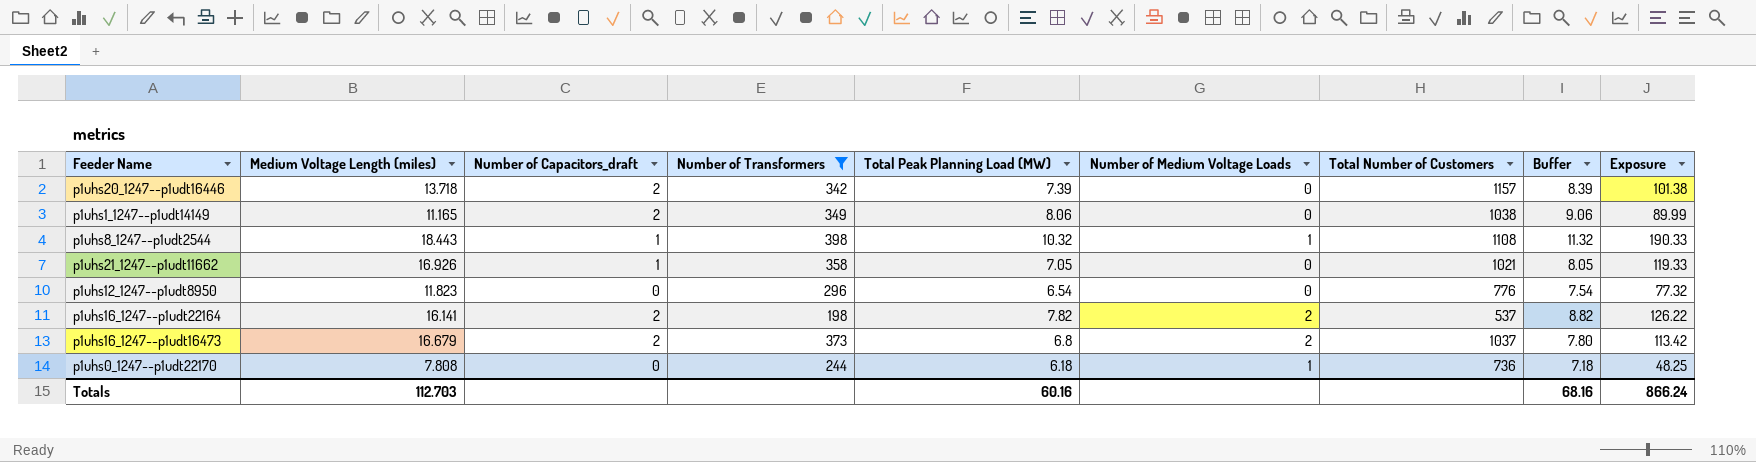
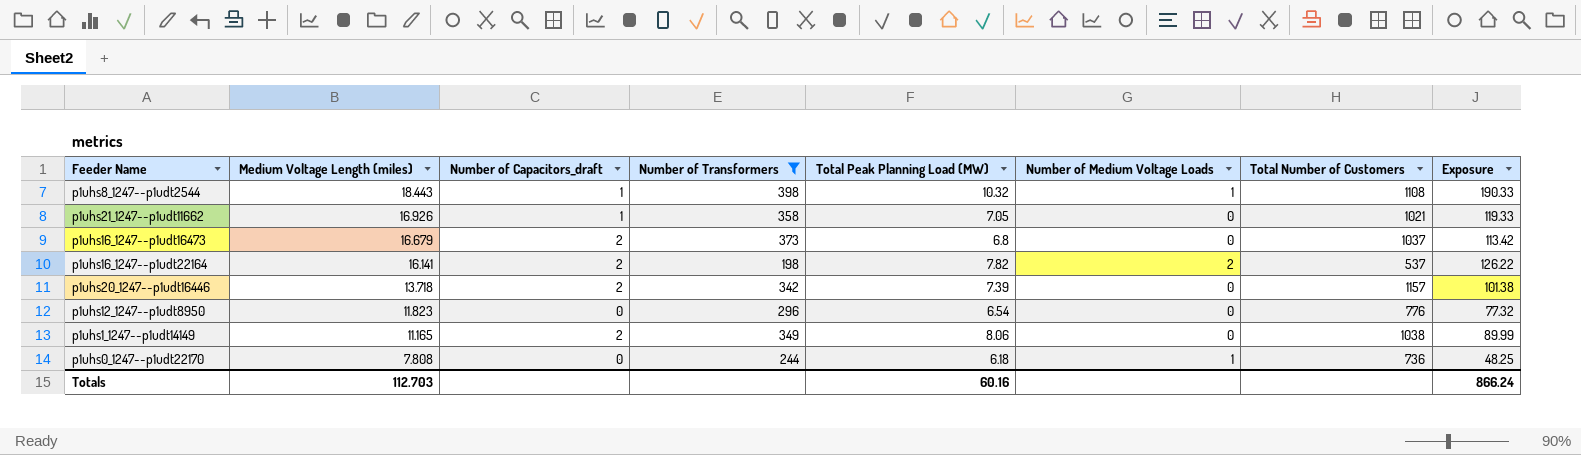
row order: none -> Medium Voltage Length (miles) descending
column Buffer | formula: [Total Peak Planning Load (MW)] + 1 -> none
p1uhs16_1247--p1udt16473 | Number of Medium Voltage Loads: 2 -> 0

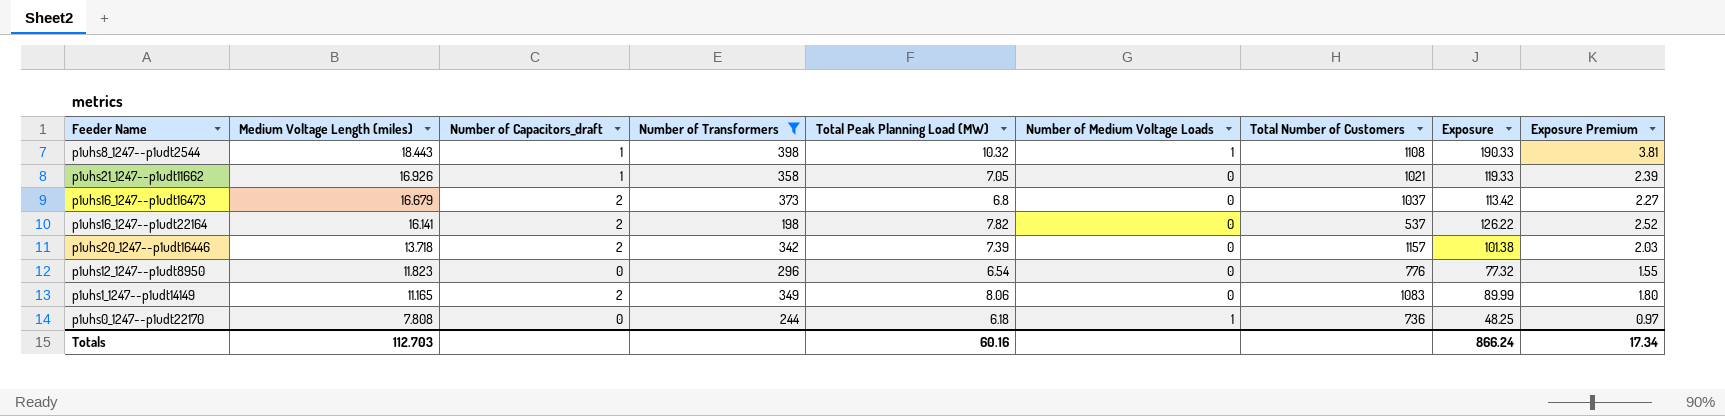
column Exposure Premium | formula: none -> [Exposure] * 0.02
p1uhs16_1247--p1udt22164 | Number of Medium Voltage Loads: 2 -> 0
p1uhs1_1247--p1udt14149 | Total Number of Customers: 1038 -> 1083

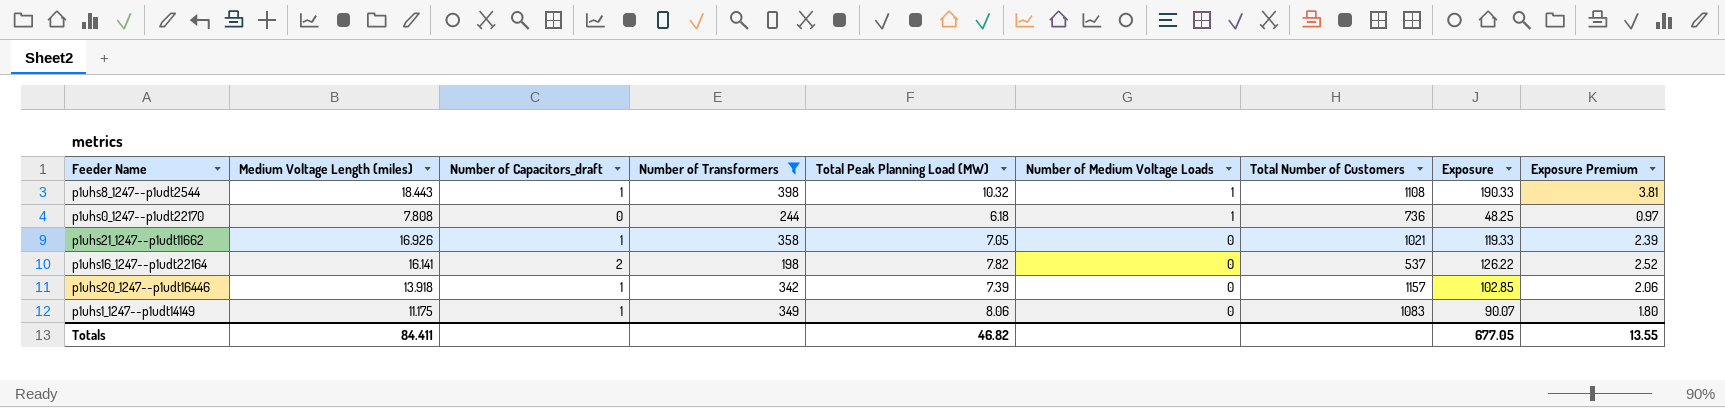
row order: Medium Voltage Length (miles) descending -> Number of Medium Voltage Loads descending
row p1uhs16_1247--p1udt16473: 16.679 | 2 | 373 | 6.8 | 0 | 1037 | 113.42 | 2.27 -> none
row p1uhs12_1247--p1udt8950: 11.823 | 0 | 296 | 6.54 | 0 | 776 | 77.32 | 1.55 -> none
p1uhs20_1247--p1udt16446 | Medium Voltage Length (miles): 13.718 -> 13.918
p1uhs20_1247--p1udt16446 | Number of Capacitors_draft: 2 -> 1
p1uhs20_1247--p1udt16446 | Exposure: 101.38 -> 102.85
p1uhs20_1247--p1udt16446 | Exposure Premium: 2.03 -> 2.06
p1uhs1_1247--p1udt14149 | Medium Voltage Length (miles): 11.165 -> 11.175
p1uhs1_1247--p1udt14149 | Number of Capacitors_draft: 2 -> 1
p1uhs1_1247--p1udt14149 | Exposure: 89.99 -> 90.07
Totals | Medium Voltage Length (miles): 112.703 -> 84.411
Totals | Total Peak Planning Load (MW): 60.16 -> 46.82
Totals | Exposure: 866.24 -> 677.05
Totals | Exposure Premium: 17.34 -> 13.55

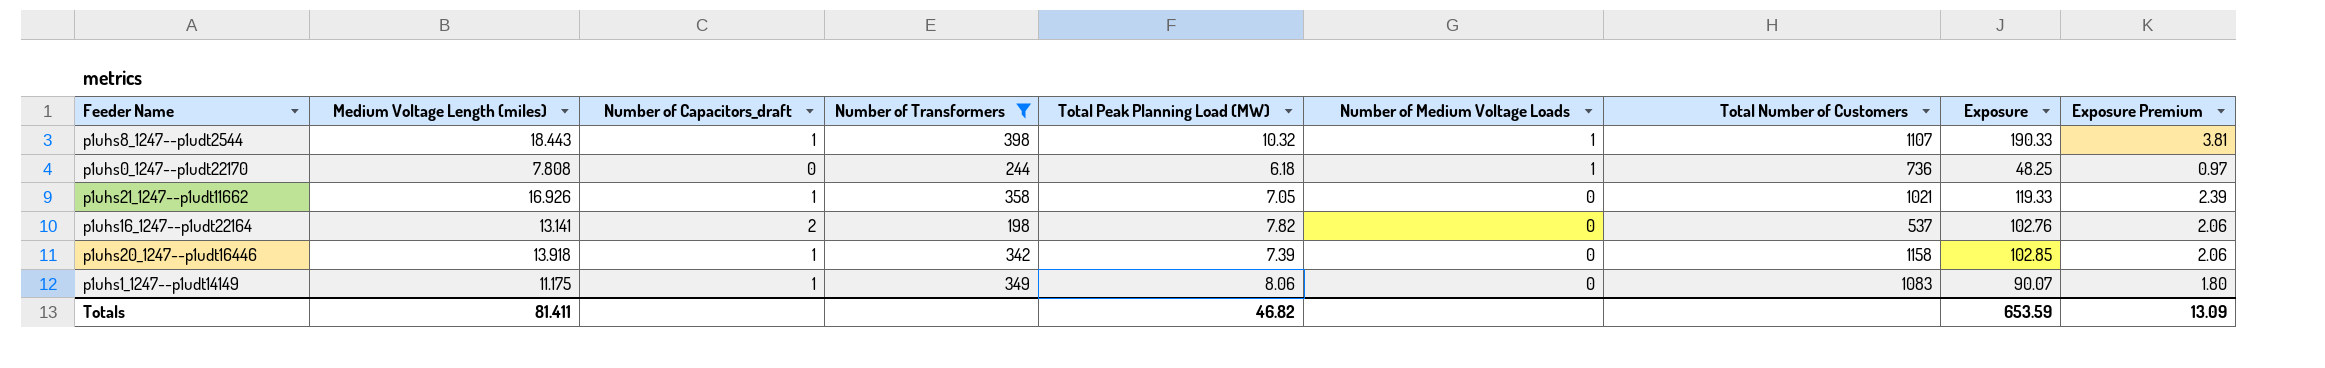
p1uhs8_1247--p1udt2544 | Total Number of Customers: 1108 -> 1107
p1uhs16_1247--p1udt22164 | Medium Voltage Length (miles): 16.141 -> 13.141
p1uhs16_1247--p1udt22164 | Exposure: 126.22 -> 102.76
p1uhs16_1247--p1udt22164 | Exposure Premium: 2.52 -> 2.06
p1uhs20_1247--p1udt16446 | Total Number of Customers: 1157 -> 1158
Totals | Medium Voltage Length (miles): 84.411 -> 81.411
Totals | Exposure: 677.05 -> 653.59
Totals | Exposure Premium: 13.55 -> 13.09

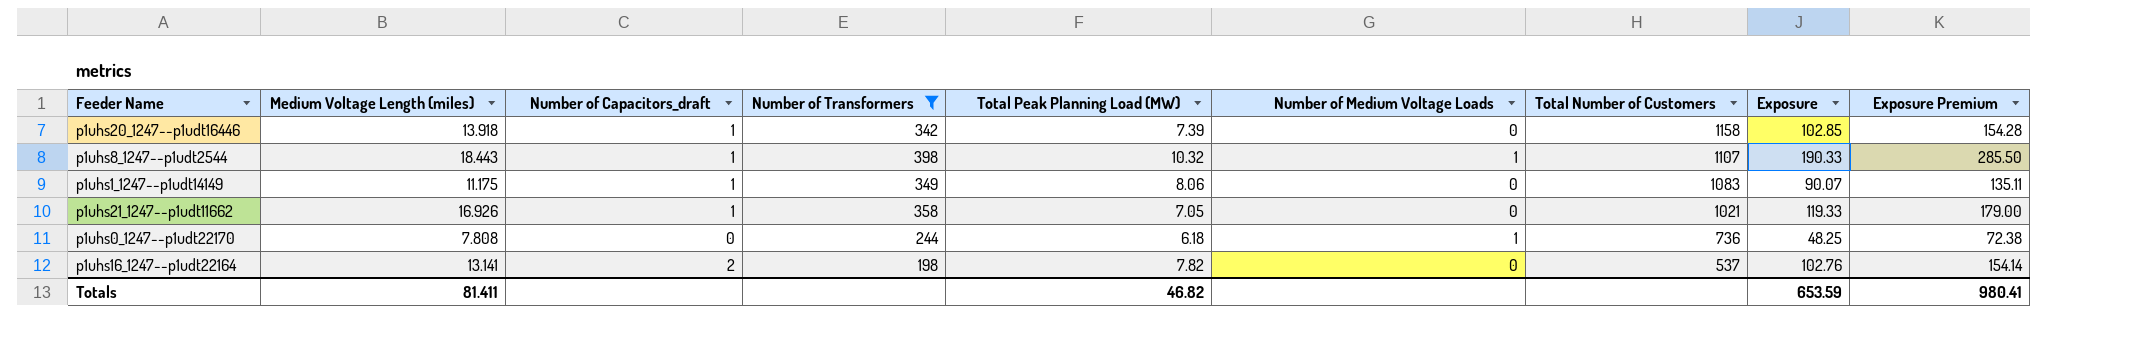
row order: Number of Medium Voltage Loads descending -> Total Number of Customers descending
column Exposure Premium | formula: [Exposure] * 0.02 -> [Exposure] * 1.5
Totals | Exposure Premium: 13.09 -> 980.41

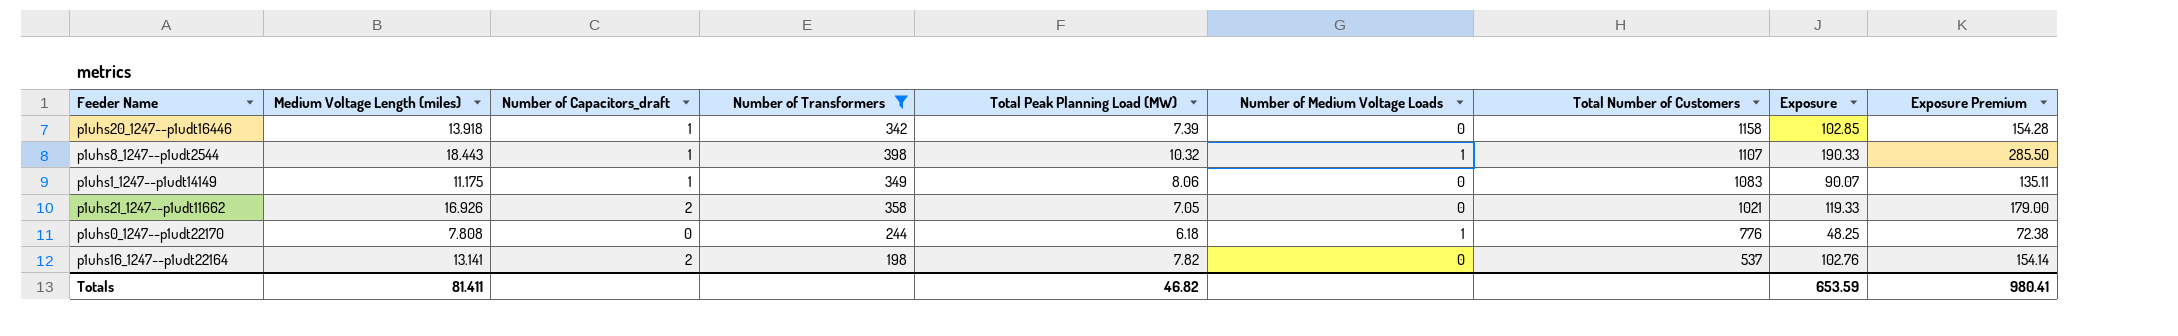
p1uhs21_1247--p1udt11662 | Number of Capacitors_draft: 1 -> 2
p1uhs0_1247--p1udt22170 | Total Number of Customers: 736 -> 776

